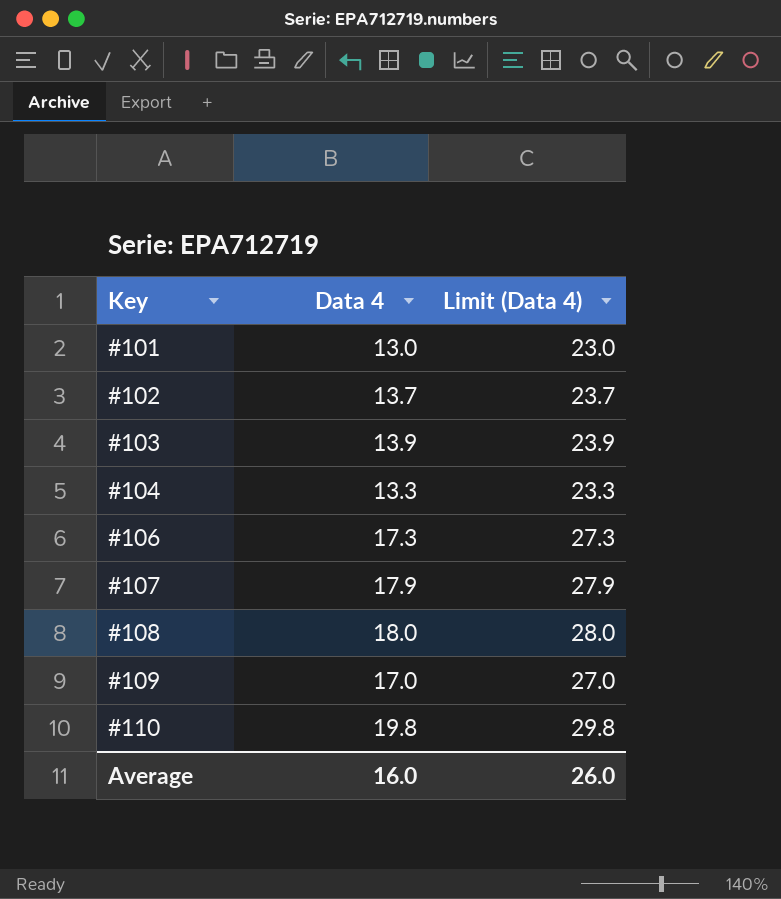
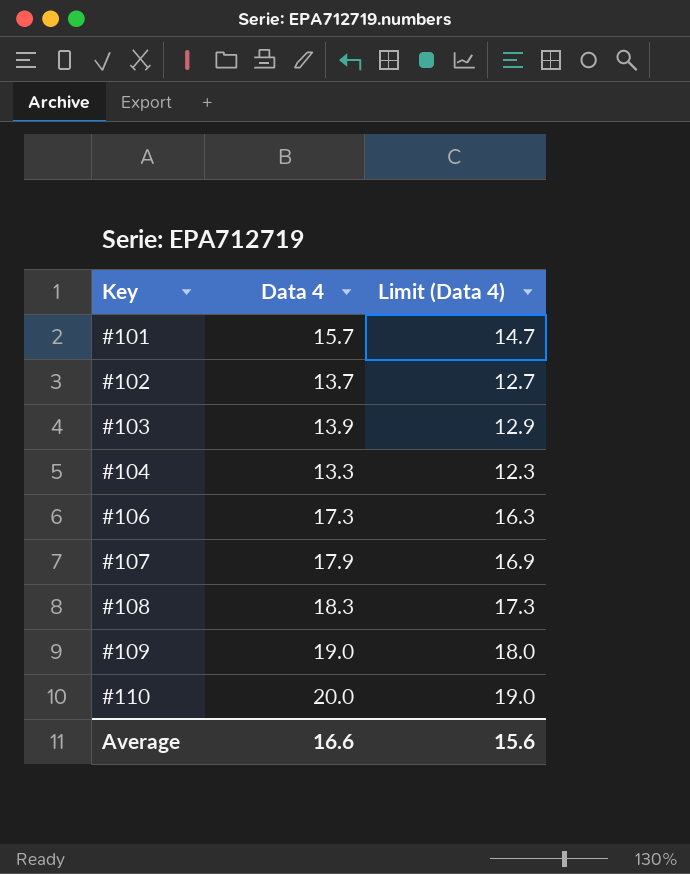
column Limit (Data 4) | formula: [Data 4] + 10 -> [Data 4] - 1
#101 | Data 4: 13.0 -> 15.7
#108 | Data 4: 18.0 -> 18.3
#109 | Data 4: 17.0 -> 19.0
#110 | Data 4: 19.8 -> 20.0
Average | Data 4: 16.0 -> 16.6
Average | Limit (Data 4): 26.0 -> 15.6

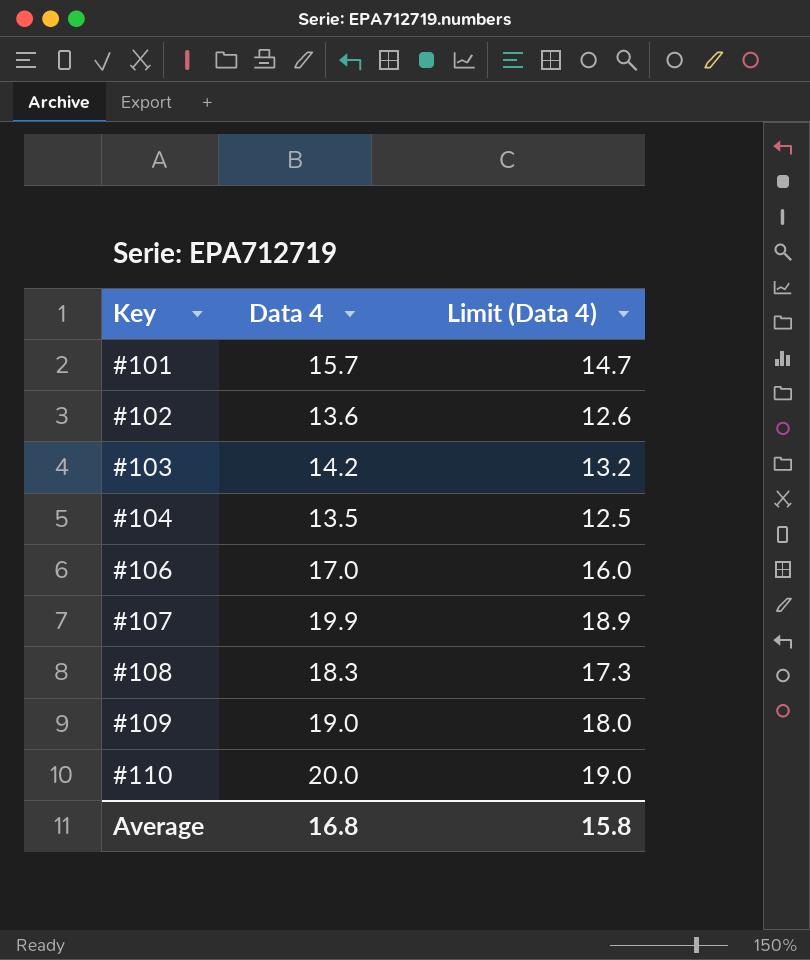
#102 | Data 4: 13.7 -> 13.6
#102 | Limit (Data 4): 12.7 -> 12.6
#103 | Data 4: 13.9 -> 14.2
#103 | Limit (Data 4): 12.9 -> 13.2
#104 | Data 4: 13.3 -> 13.5
#104 | Limit (Data 4): 12.3 -> 12.5
#106 | Data 4: 17.3 -> 17.0
#106 | Limit (Data 4): 16.3 -> 16.0
#107 | Data 4: 17.9 -> 19.9
#107 | Limit (Data 4): 16.9 -> 18.9
Average | Data 4: 16.6 -> 16.8
Average | Limit (Data 4): 15.6 -> 15.8

